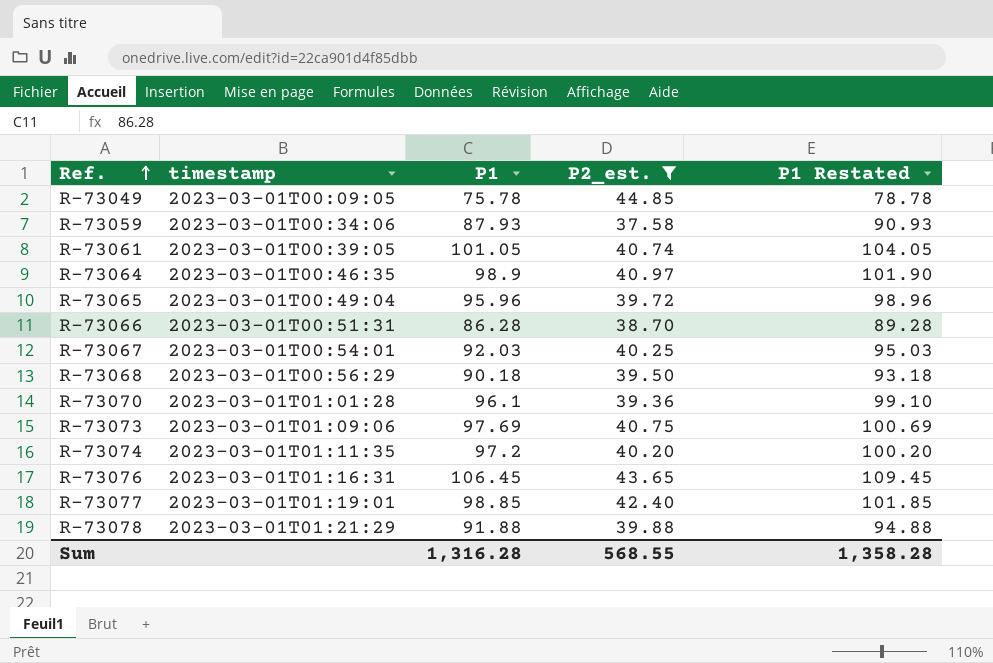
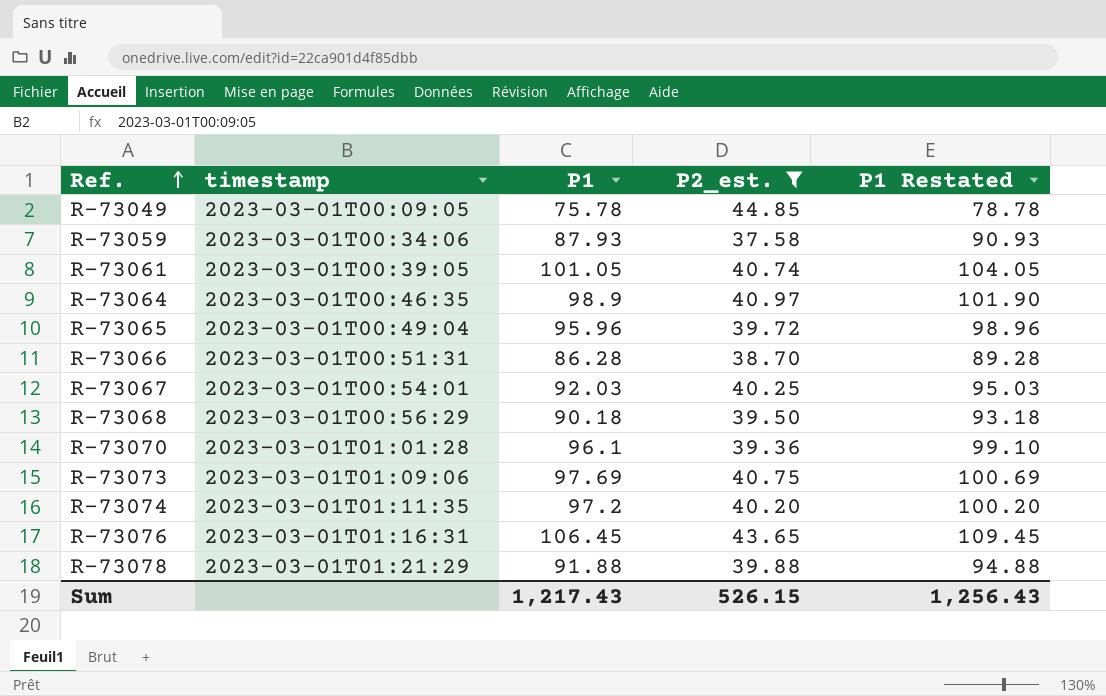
row R-73077: 2023-03-01T01:19:01 | 98.85 | 42.40 | 101.85 -> none
Sum | P1: 1,316.28 -> 1,217.43
Sum | P2_est.: 568.55 -> 526.15
Sum | P1 Restated: 1,358.28 -> 1,256.43

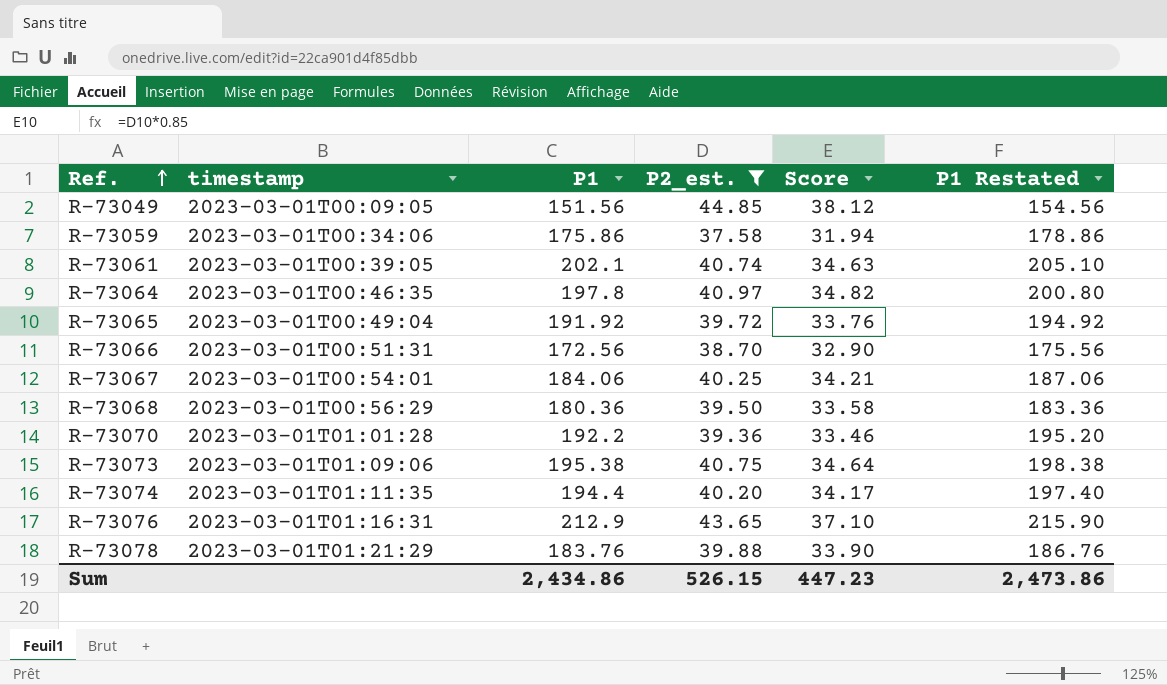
column Score | formula: none -> [P2_est.] * 0.85
R-73049 | P1: 75.78 -> 151.56
R-73049 | P1 Restated: 78.78 -> 154.56
R-73059 | P1: 87.93 -> 175.86
R-73059 | P1 Restated: 90.93 -> 178.86
R-73061 | P1: 101.05 -> 202.1
R-73061 | P1 Restated: 104.05 -> 205.10
R-73064 | P1: 98.9 -> 197.8
R-73064 | P1 Restated: 101.90 -> 200.80
R-73065 | P1: 95.96 -> 191.92
R-73065 | P1 Restated: 98.96 -> 194.92
R-73066 | P1: 86.28 -> 172.56
R-73066 | P1 Restated: 89.28 -> 175.56
R-73067 | P1: 92.03 -> 184.06
R-73067 | P1 Restated: 95.03 -> 187.06
R-73068 | P1: 90.18 -> 180.36
R-73068 | P1 Restated: 93.18 -> 183.36
R-73070 | P1: 96.1 -> 192.2
R-73070 | P1 Restated: 99.10 -> 195.20
R-73073 | P1: 97.69 -> 195.38
R-73073 | P1 Restated: 100.69 -> 198.38
R-73074 | P1: 97.2 -> 194.4
R-73074 | P1 Restated: 100.20 -> 197.40
R-73076 | P1: 106.45 -> 212.9
R-73076 | P1 Restated: 109.45 -> 215.90
R-73078 | P1: 91.88 -> 183.76
R-73078 | P1 Restated: 94.88 -> 186.76
Sum | P1: 1,217.43 -> 2,434.86
Sum | P1 Restated: 1,256.43 -> 2,473.86

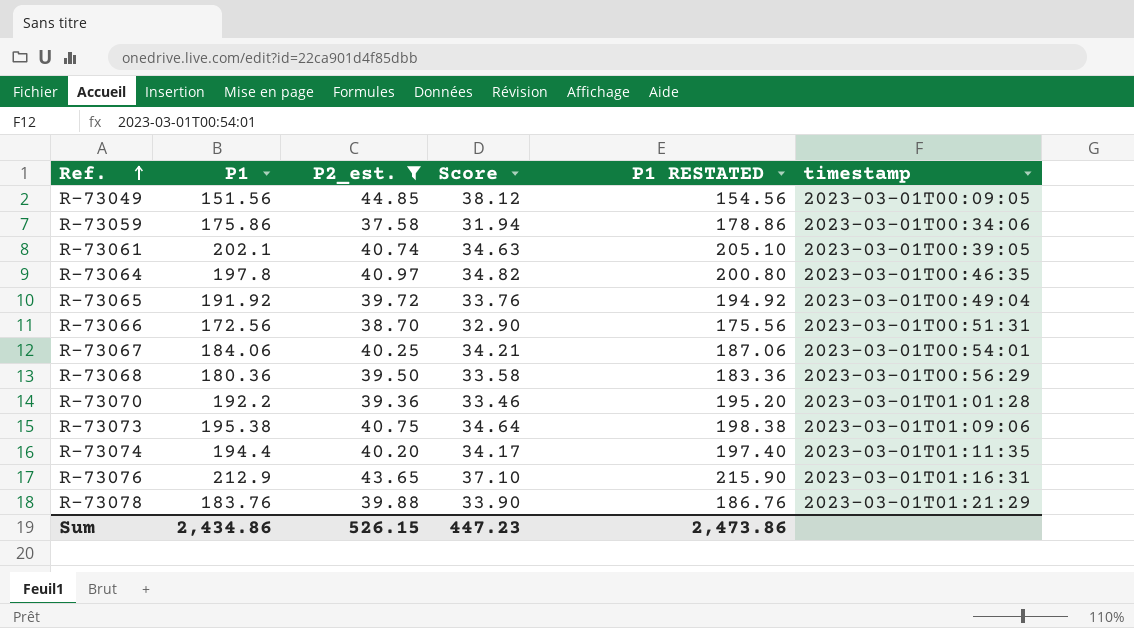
column name: P1 Restated -> P1 RESTATED
column timestamp | position: 2 -> 6

